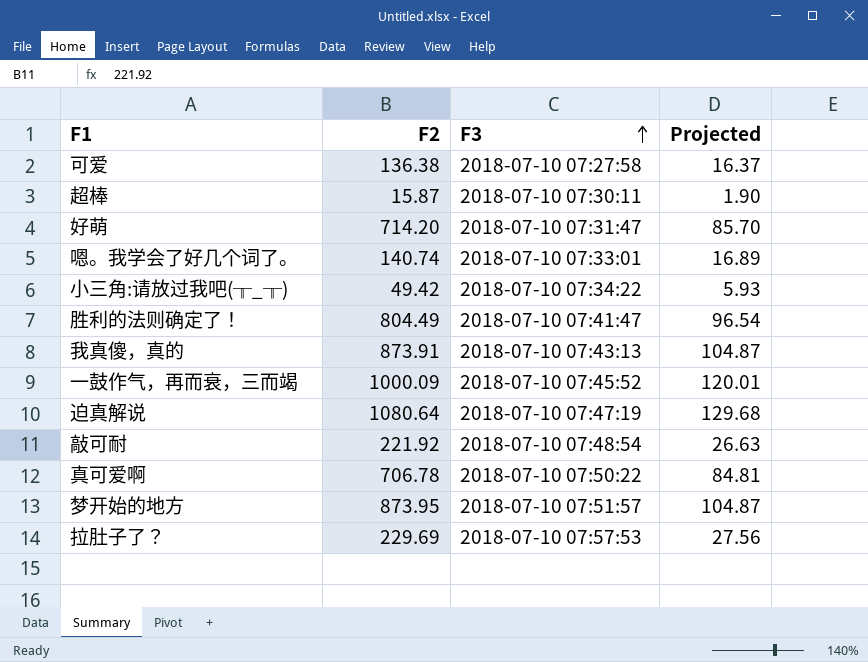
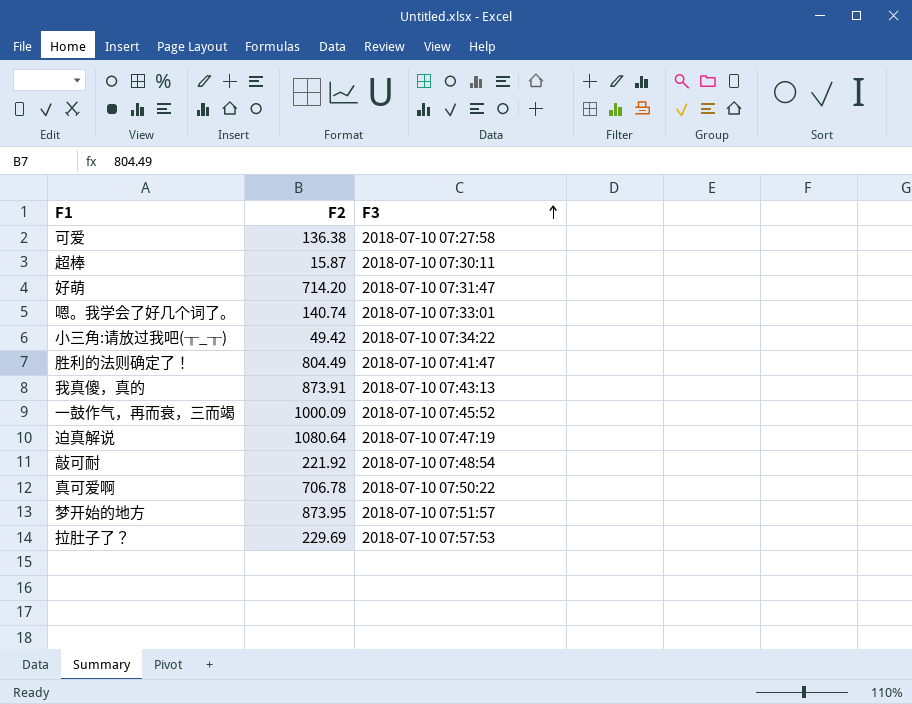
column Projected | formula: [F2] * 0.12 -> none

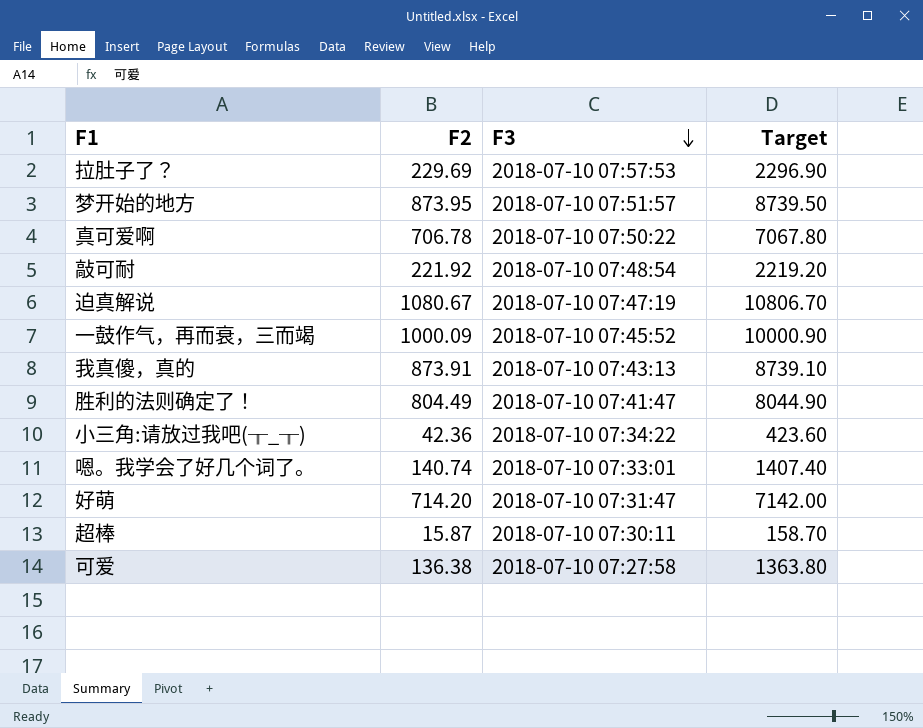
row order: F3 ascending -> F3 descending
column Target | formula: none -> [F2] * 10
迫真解说 | F2: 1080.64 -> 1080.67
小三角:请放过我吧(╥_╥) | F2: 49.42 -> 42.36

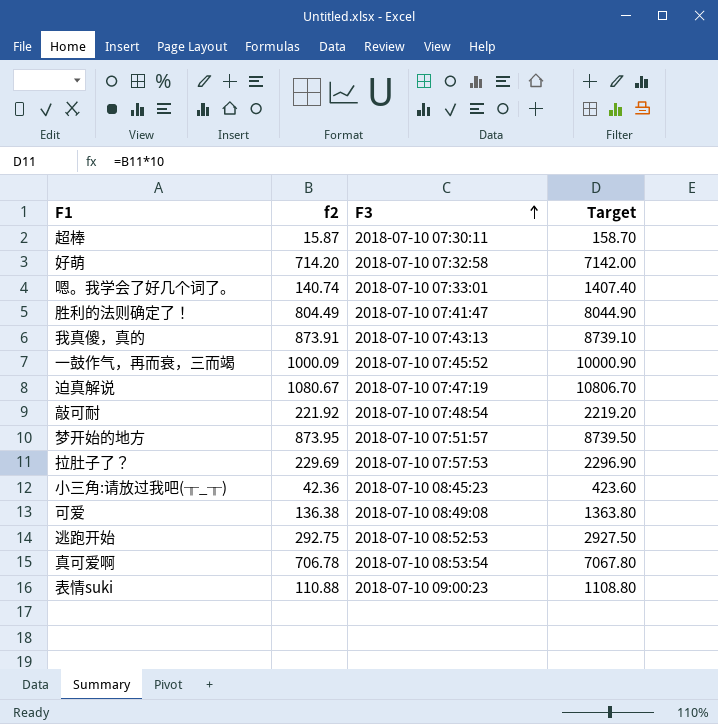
row order: F3 descending -> F3 ascending
column name: F2 -> f2
好萌 | F3: 2018-07-10 07:31:47 -> 2018-07-10 07:32:58
小三角:请放过我吧(╥_╥) | F3: 2018-07-10 07:34:22 -> 2018-07-10 08:45:23
可爱 | F3: 2018-07-10 07:27:58 -> 2018-07-10 08:49:08
row 逃跑开始: none -> 292.75 | 2018-07-10 08:52:53 | 2927.50
真可爱啊 | F3: 2018-07-10 07:50:22 -> 2018-07-10 08:53:54
row 表情suki: none -> 110.88 | 2018-07-10 09:00:23 | 1108.80

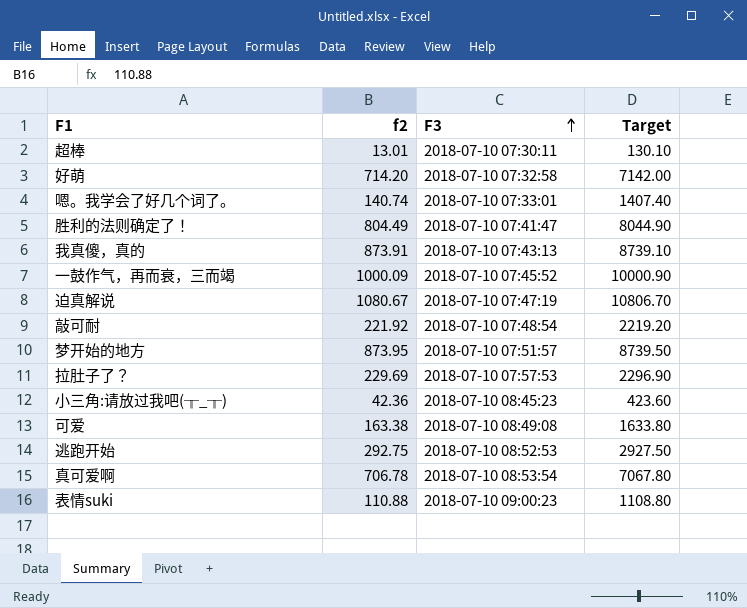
超棒 | f2: 15.87 -> 13.01
超棒 | Target: 158.70 -> 130.10
可爱 | f2: 136.38 -> 163.38
可爱 | Target: 1363.80 -> 1633.80

